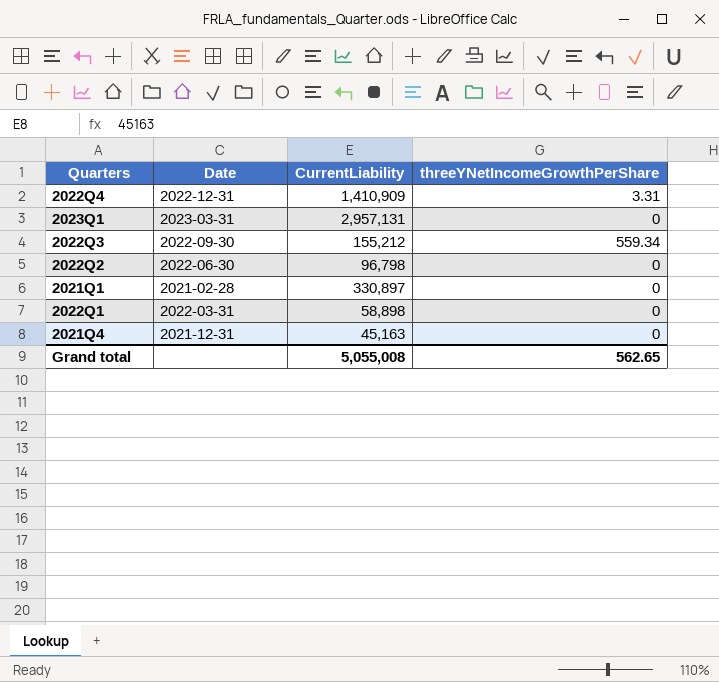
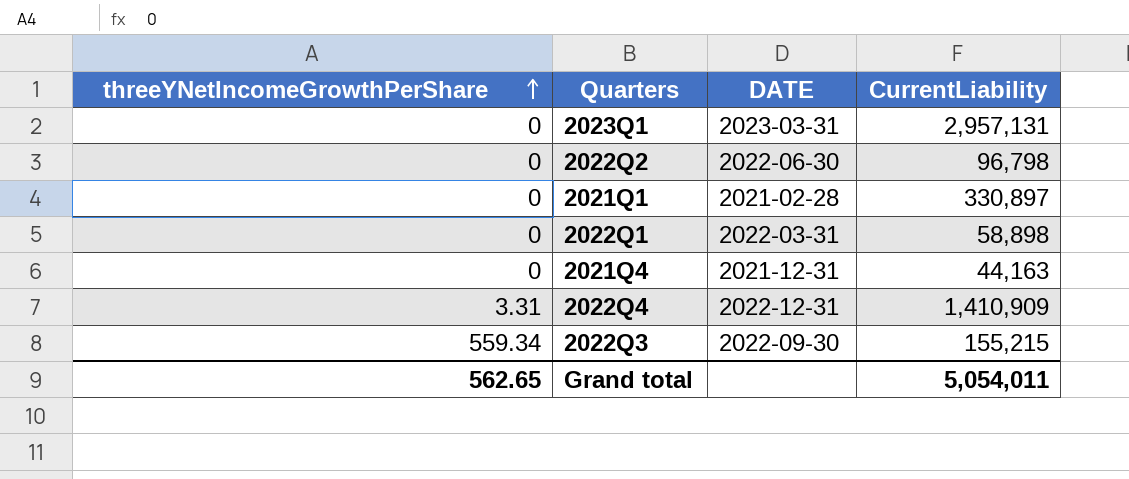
row order: none -> threeYNetIncomeGrowthPerShare ascending
column threeYNetIncomeGrowthPerShare | position: 4 -> 1
column name: Date -> DATE
2021Q4 | CurrentLiability: 45,163 -> 44,163
2022Q3 | CurrentLiability: 155,212 -> 155,215
Grand total | CurrentLiability: 5,055,008 -> 5,054,011

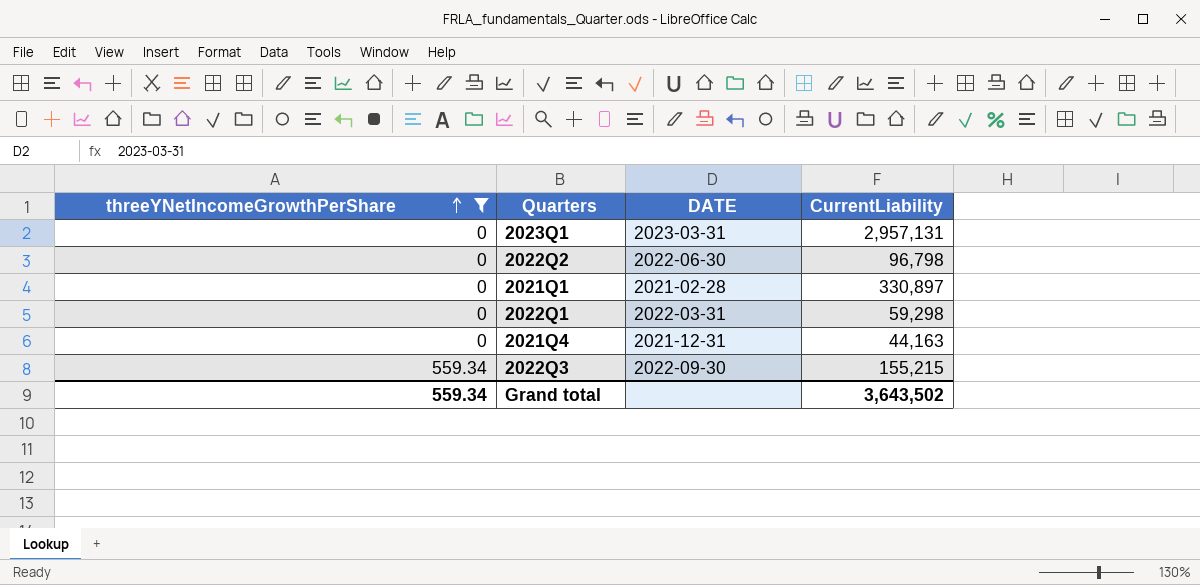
filter: none -> threeYNetIncomeGrowthPerShare != 3.31
2022Q1 | CurrentLiability: 58,898 -> 59,298
Grand total | threeYNetIncomeGrowthPerShare: 562.65 -> 559.34
Grand total | CurrentLiability: 5,054,011 -> 3,643,502

